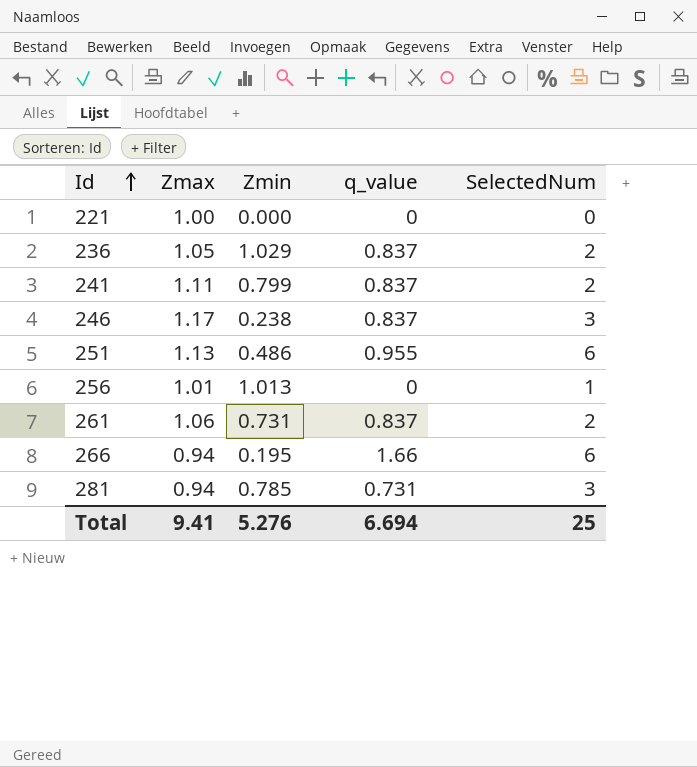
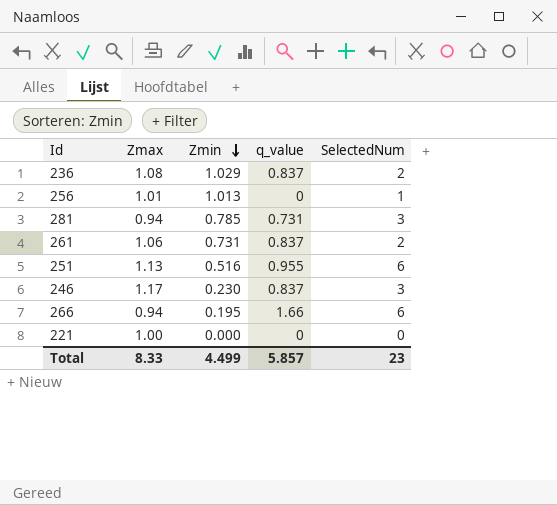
row order: Id ascending -> Zmin descending
row 241: 1.11 | 0.799 | 0.837 | 2 -> none
236 | Zmax: 1.05 -> 1.08
251 | Zmin: 0.486 -> 0.516
246 | Zmin: 0.238 -> 0.230
Total | Zmax: 9.41 -> 8.33
Total | Zmin: 5.276 -> 4.499
Total | q_value: 6.694 -> 5.857
Total | SelectedNum: 25 -> 23

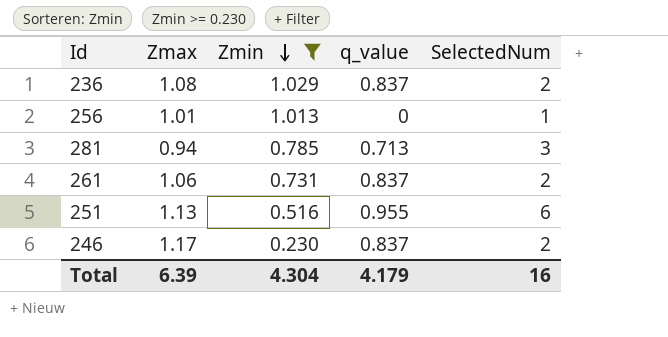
filter: none -> Zmin >= 0.230
281 | q_value: 0.731 -> 0.713
246 | SelectedNum: 3 -> 2
Total | Zmax: 8.33 -> 6.39
Total | Zmin: 4.499 -> 4.304
Total | q_value: 5.857 -> 4.179
Total | SelectedNum: 23 -> 16

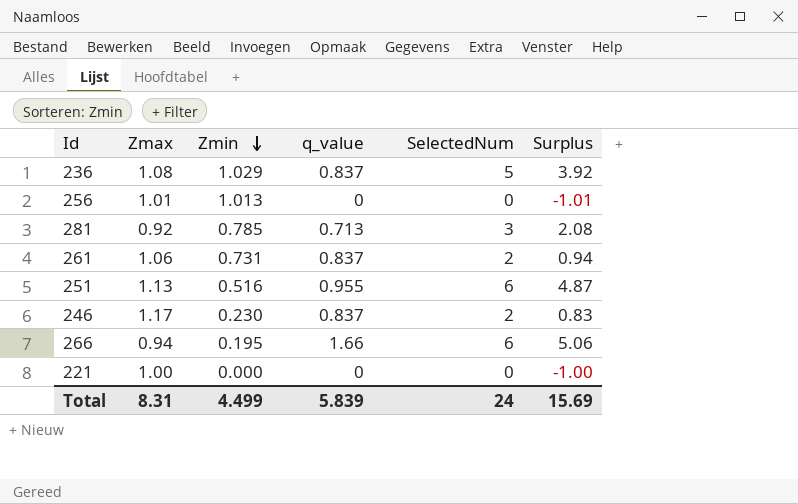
filter: Zmin >= 0.230 -> none
column Surplus | formula: none -> [SelectedNum] - [Zmax]
236 | SelectedNum: 2 -> 5
256 | SelectedNum: 1 -> 0
281 | Zmax: 0.94 -> 0.92
Total | Zmax: 6.39 -> 8.31
Total | Zmin: 4.304 -> 4.499
Total | q_value: 4.179 -> 5.839
Total | SelectedNum: 16 -> 24

